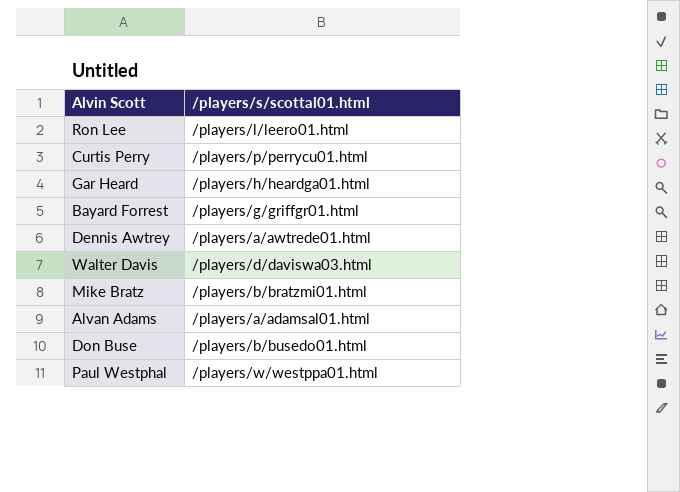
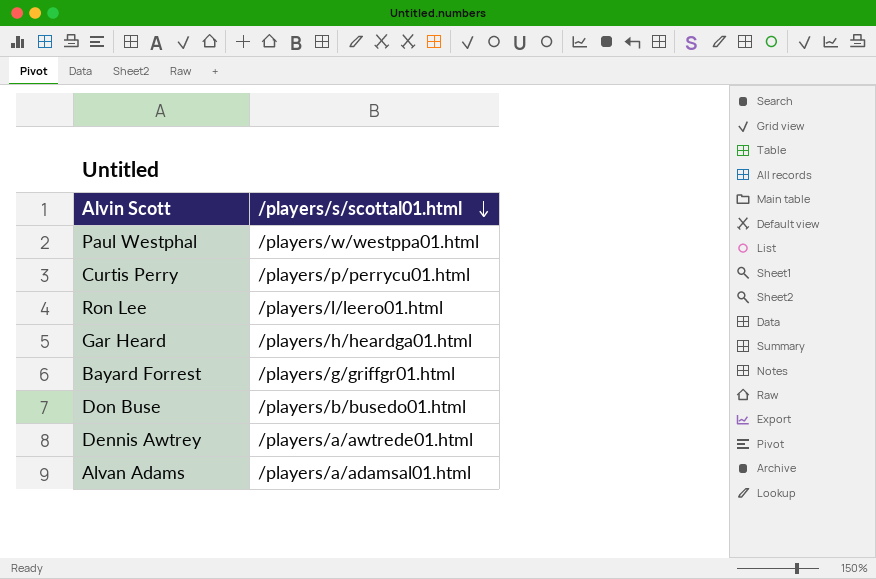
row order: none -> /players/s/scottal01.html descending
row Walter Davis: /players/d/daviswa03.html -> none
row Mike Bratz: /players/b/bratzmi01.html -> none

